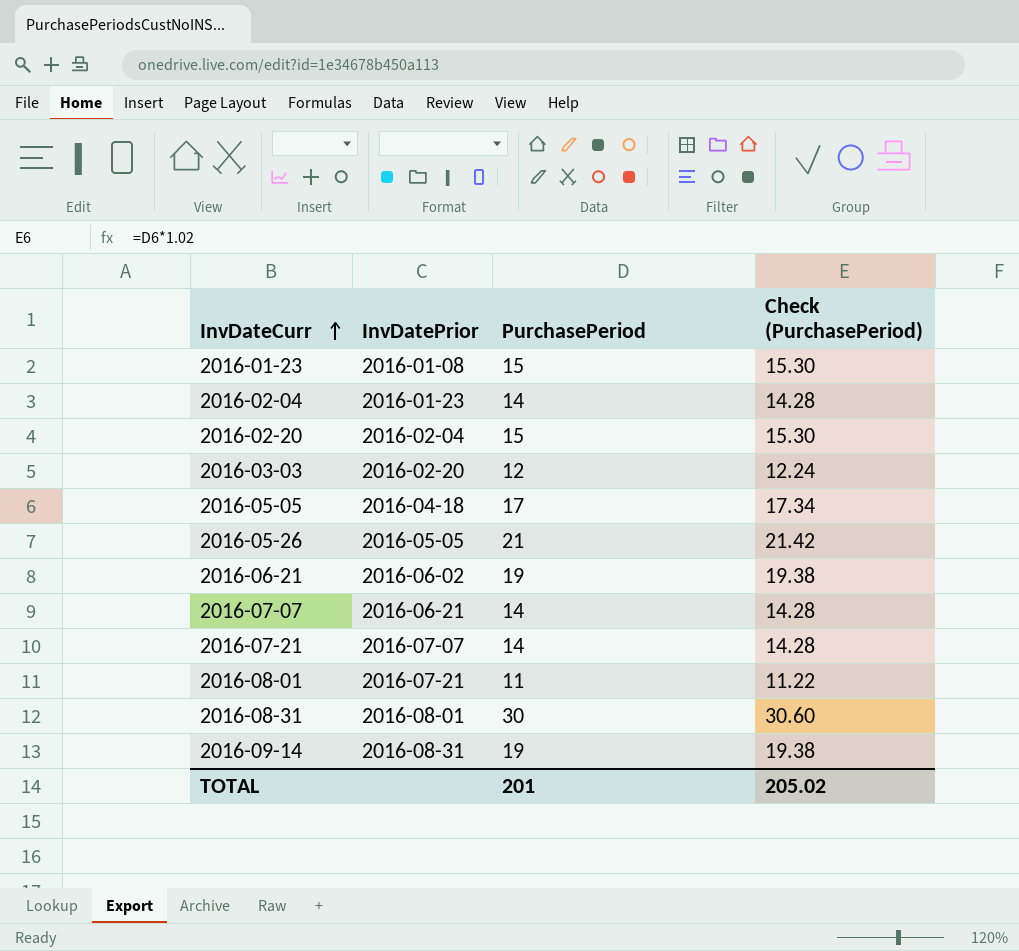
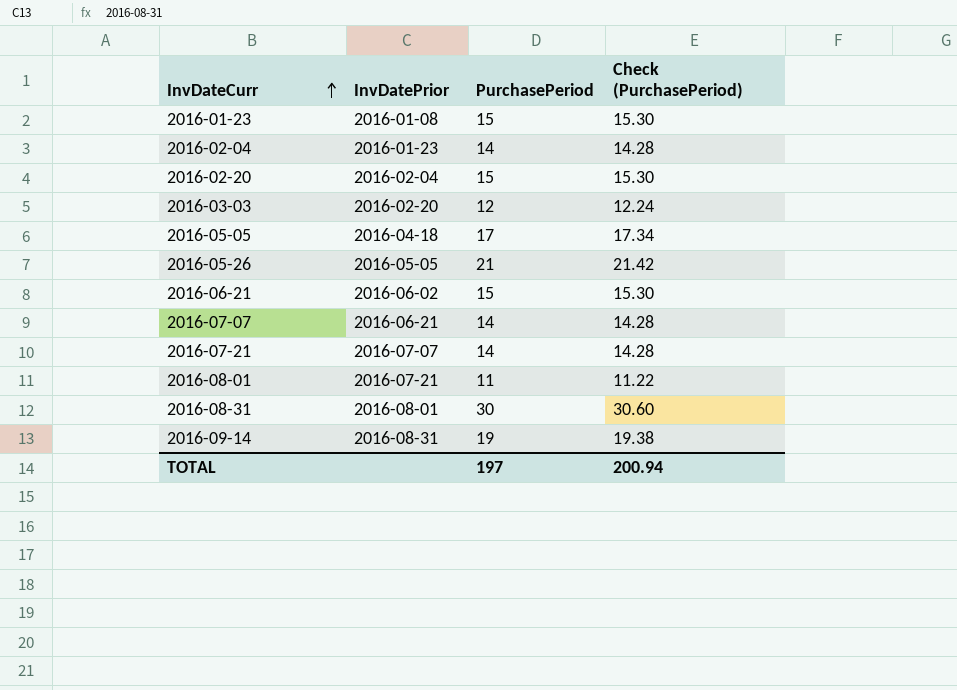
2016-06-21 | PurchasePeriod: 19 -> 15
2016-06-21 | Check (PurchasePeriod): 19.38 -> 15.30
TOTAL | PurchasePeriod: 201 -> 197
TOTAL | Check (PurchasePeriod): 205.02 -> 200.94

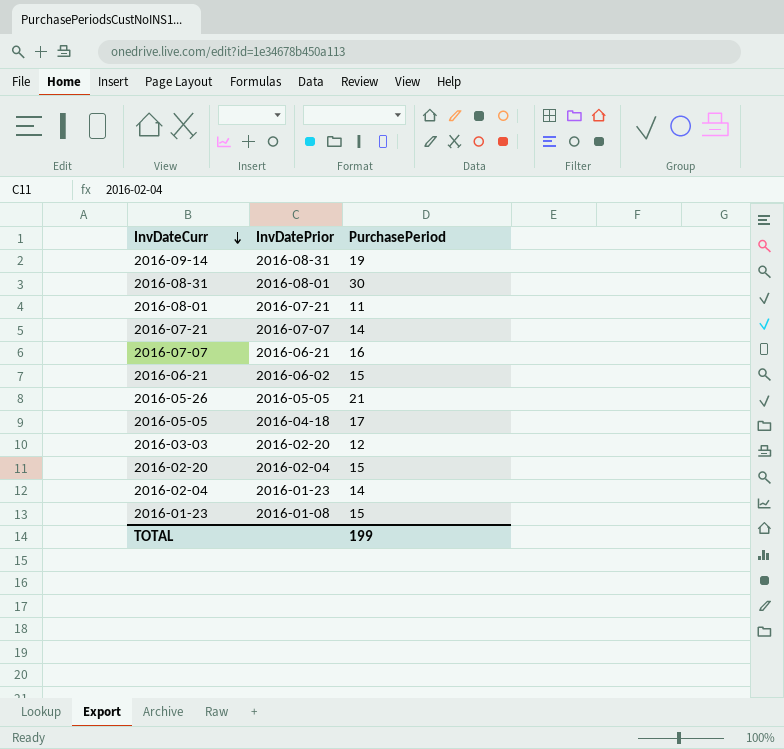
row order: InvDateCurr ascending -> InvDateCurr descending
column Check (PurchasePeriod) | formula: [PurchasePeriod] * 1.02 -> none
2016-07-07 | PurchasePeriod: 14 -> 16
TOTAL | PurchasePeriod: 197 -> 199

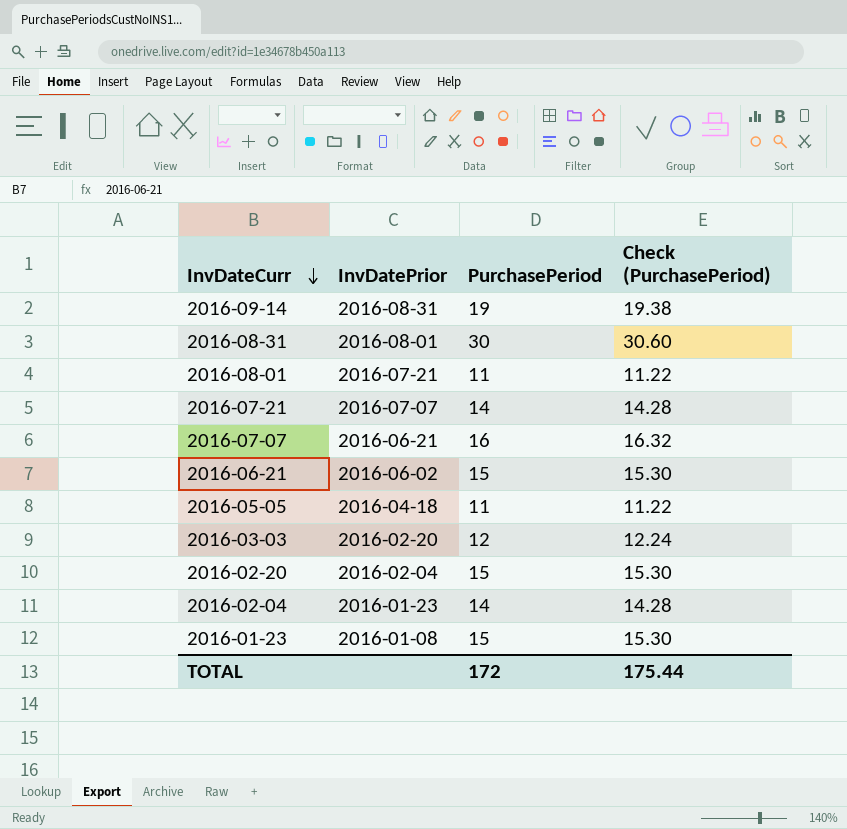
column Check (PurchasePeriod) | formula: none -> [PurchasePeriod] * 1.02
row 2016-05-26: 2016-05-05 | 21 -> none
2016-05-05 | PurchasePeriod: 17 -> 11
TOTAL | PurchasePeriod: 199 -> 172

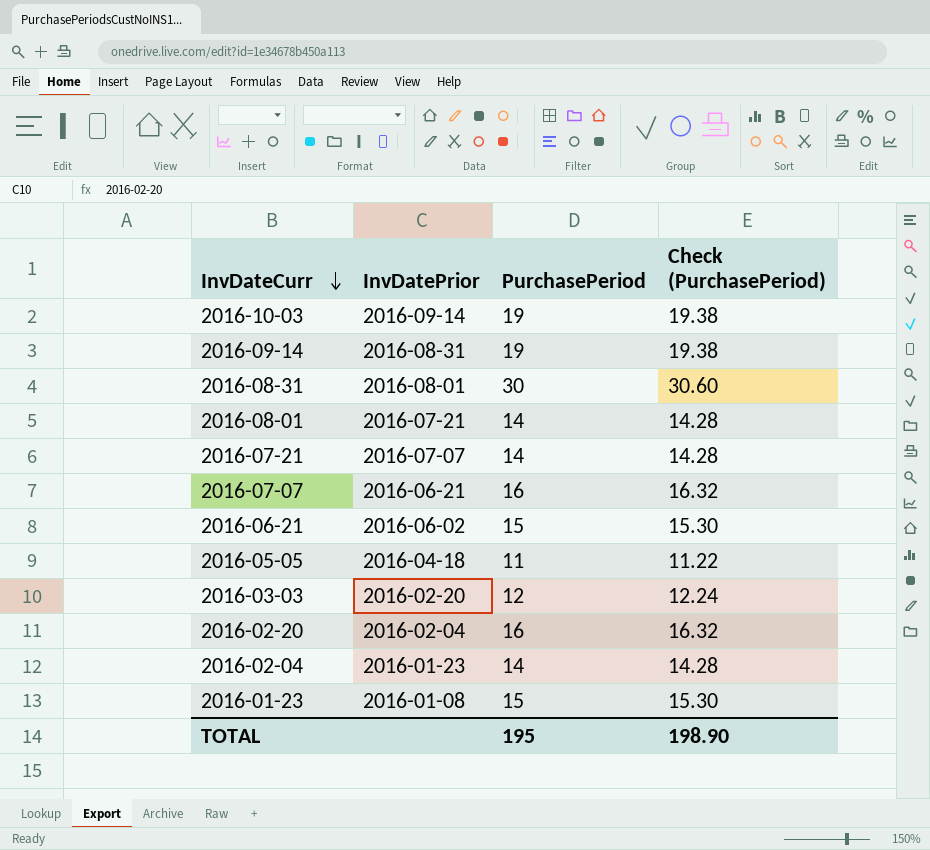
row 2016-10-03: none -> 2016-09-14 | 19 | 19.38
2016-08-01 | PurchasePeriod: 11 -> 14
2016-08-01 | Check (PurchasePeriod): 11.22 -> 14.28
2016-02-20 | PurchasePeriod: 15 -> 16
2016-02-20 | Check (PurchasePeriod): 15.30 -> 16.32
TOTAL | PurchasePeriod: 172 -> 195
TOTAL | Check (PurchasePeriod): 175.44 -> 198.90

